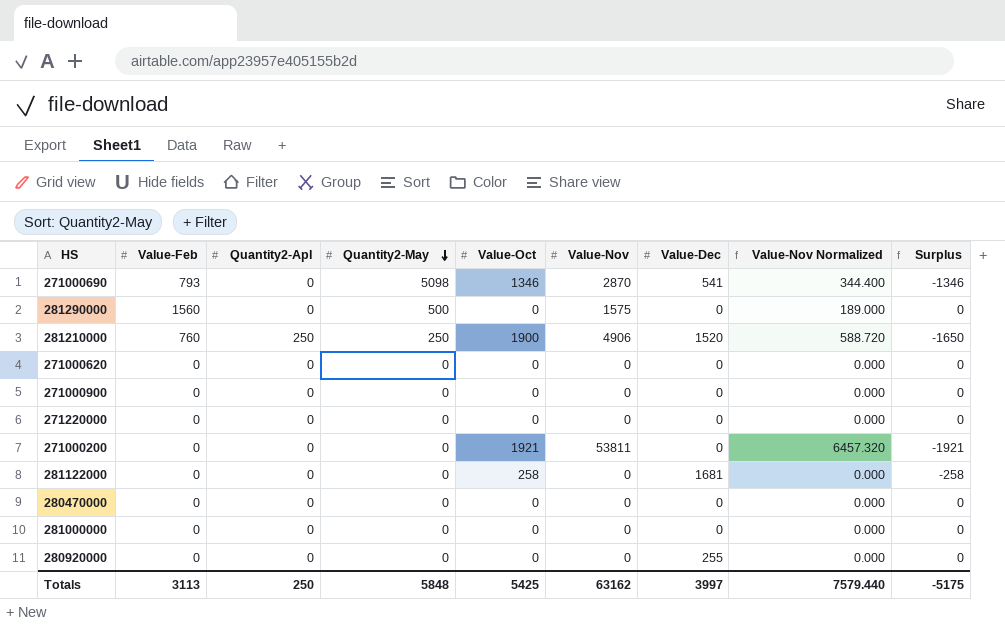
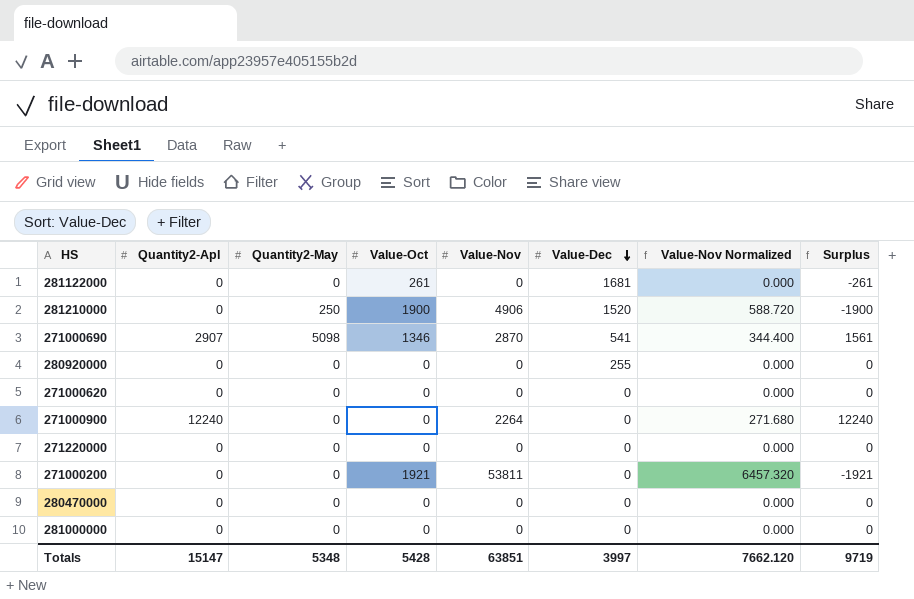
row order: Quantity2-May descending -> Value-Dec descending
column Value-Feb | position: 2 -> none
row 281290000: 1560 | 0 | 500 | 0 | 1575 | 0 | 189.000 | 0 -> none
281122000 | Value-Oct: 258 -> 261
281122000 | Surplus: -258 -> -261
281210000 | Quantity2-Apl: 250 -> 0
281210000 | Surplus: -1650 -> -1900
271000690 | Quantity2-Apl: 0 -> 2907
271000690 | Surplus: -1346 -> 1561
271000900 | Quantity2-Apl: 0 -> 12240
271000900 | Value-Nov: 0 -> 2264
271000900 | Value-Nov Normalized: 0.000 -> 271.680
271000900 | Surplus: 0 -> 12240
Totals | Quantity2-Apl: 250 -> 15147
Totals | Quantity2-May: 5848 -> 5348
Totals | Value-Oct: 5425 -> 5428
Totals | Value-Nov: 63162 -> 63851
Totals | Value-Nov Normalized: 7579.440 -> 7662.120
Totals | Surplus: -5175 -> 9719

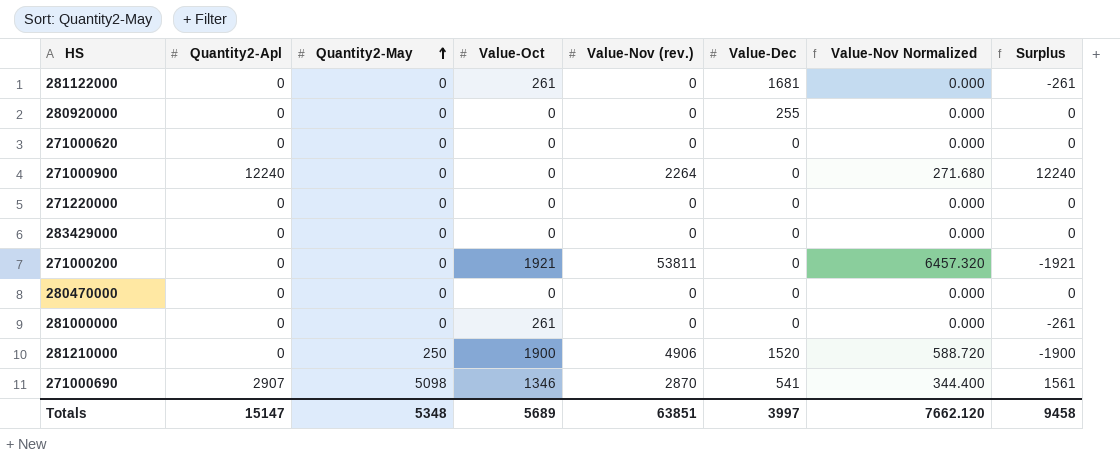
row order: Value-Dec descending -> Quantity2-May ascending
column name: Value-Nov -> Value-Nov (rev.)
row 283429000: none -> 0 | 0 | 0 | 0 | 0 | 0.000 | 0
281000000 | Value-Oct: 0 -> 261
281000000 | Surplus: 0 -> -261
Totals | Value-Oct: 5428 -> 5689
Totals | Surplus: 9719 -> 9458

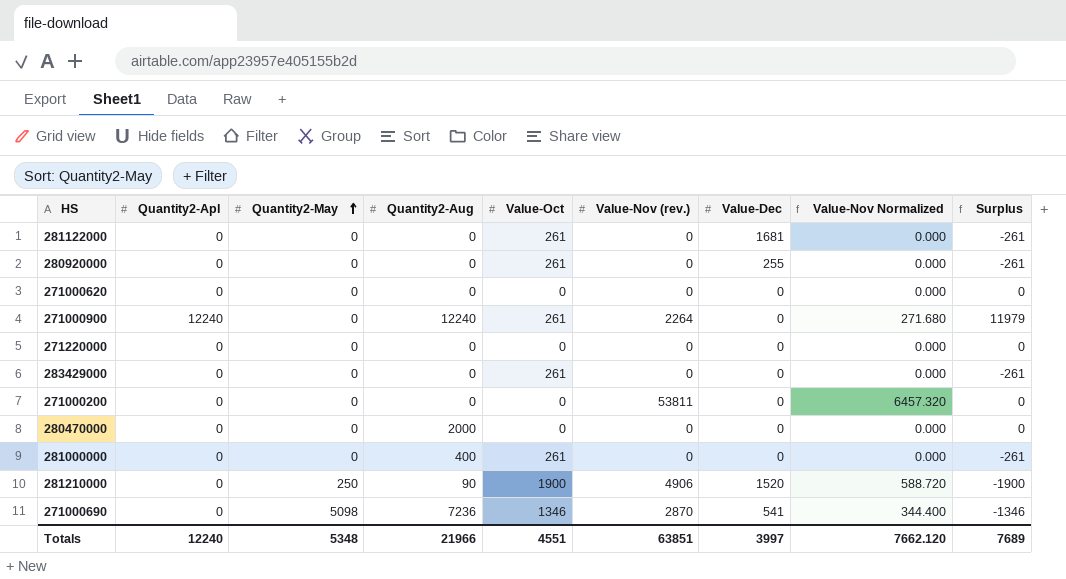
column Quantity2-Aug | position: none -> 4
280920000 | Value-Oct: 0 -> 261
280920000 | Surplus: 0 -> -261
271000900 | Value-Oct: 0 -> 261
271000900 | Surplus: 12240 -> 11979
283429000 | Value-Oct: 0 -> 261
283429000 | Surplus: 0 -> -261
271000200 | Value-Oct: 1921 -> 0
271000200 | Surplus: -1921 -> 0
271000690 | Quantity2-Apl: 2907 -> 0
271000690 | Surplus: 1561 -> -1346
Totals | Quantity2-Apl: 15147 -> 12240
Totals | Value-Oct: 5689 -> 4551
Totals | Surplus: 9458 -> 7689

